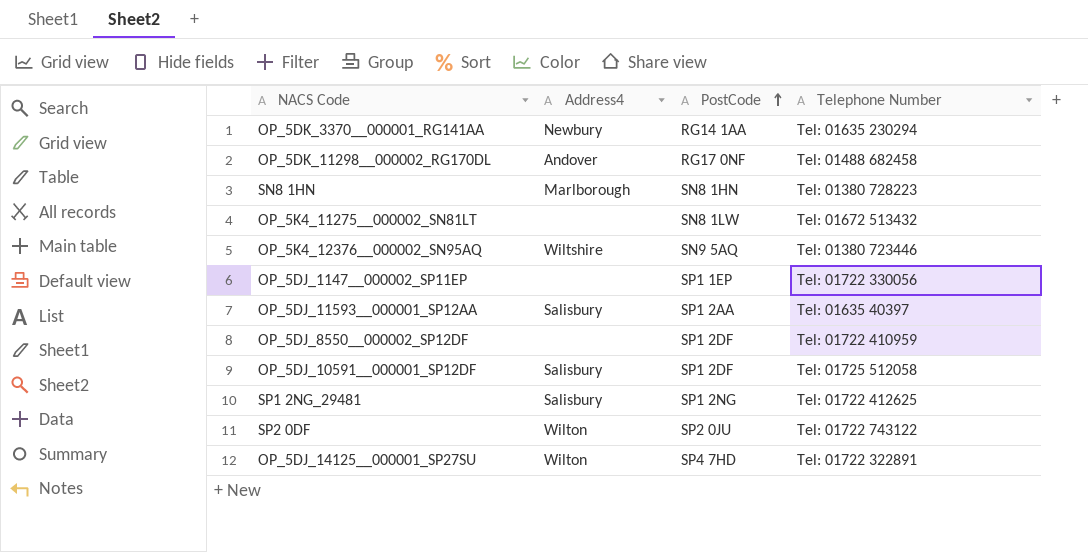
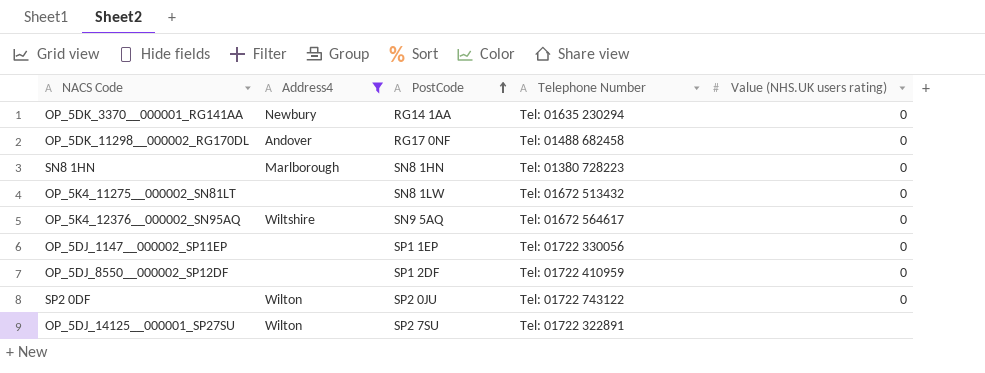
filter: none -> Address4 != Salisbury
column Value (NHS.UK users rating) | position: none -> 5
OP_5K4_12376__000002_SN95AQ | Telephone Number: Tel: 01380 723446 -> Tel: 01672 564617
OP_5DJ_14125__000001_SP27SU | PostCode: SP4 7HD -> SP2 7SU

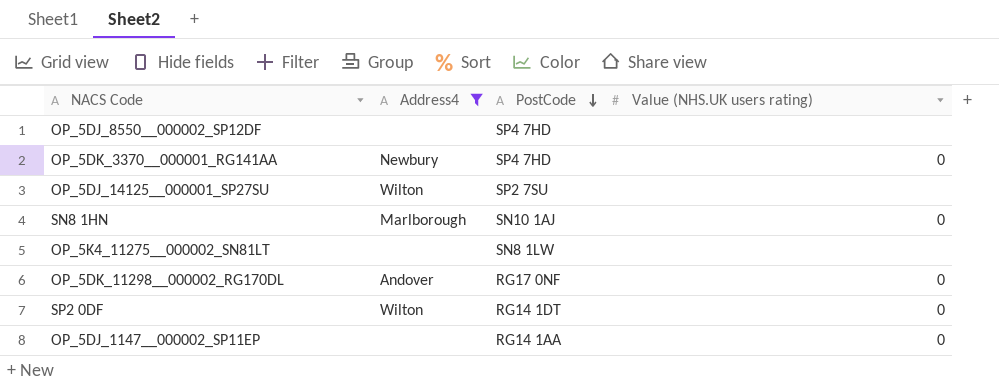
row order: PostCode ascending -> PostCode descending
column Telephone Number | position: 4 -> none
row OP_5K4_12376__000002_SN95AQ: Wiltshire | SN9 5AQ | Tel: 01672 564617 | 0 -> none
OP_5DJ_8550__000002_SP12DF | PostCode: SP1 2DF -> SP4 7HD
OP_5DJ_8550__000002_SP12DF | Value (NHS.UK users rating): 0 -> none
OP_5DK_3370__000001_RG141AA | PostCode: RG14 1AA -> SP4 7HD
SN8 1HN | PostCode: SN8 1HN -> SN10 1AJ
OP_5K4_11275__000002_SN81LT | Value (NHS.UK users rating): 0 -> none
SP2 0DF | PostCode: SP2 0JU -> RG14 1DT
OP_5DJ_1147__000002_SP11EP | PostCode: SP1 1EP -> RG14 1AA

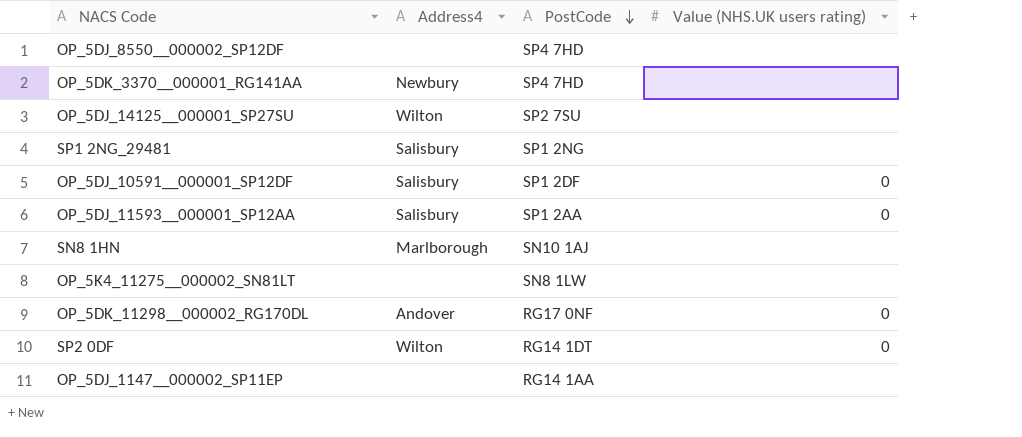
filter: Address4 != Salisbury -> none
OP_5DK_3370__000001_RG141AA | Value (NHS.UK users rating): 0 -> none
SN8 1HN | Value (NHS.UK users rating): 0 -> none
OP_5DJ_1147__000002_SP11EP | Value (NHS.UK users rating): 0 -> none

